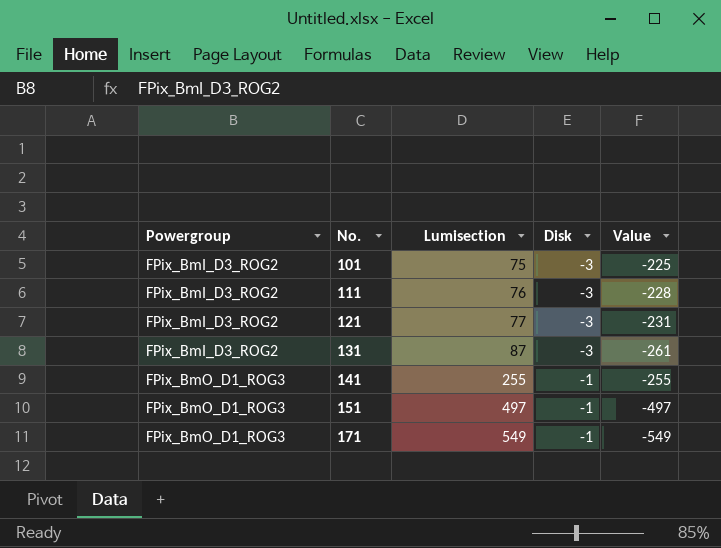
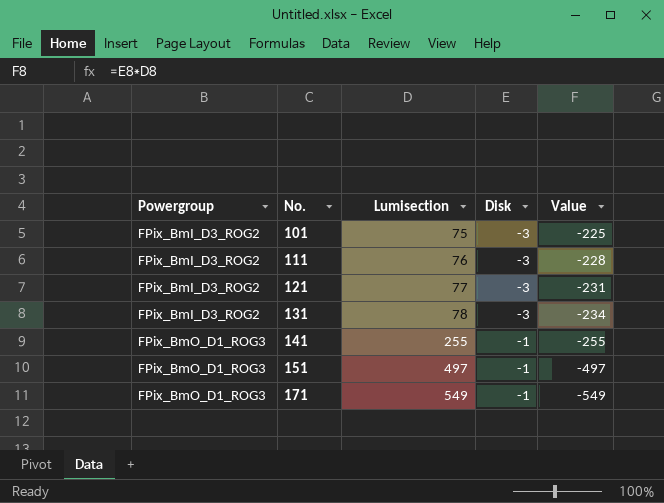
131 | Lumisection: 87 -> 78
131 | Value: -261 -> -234

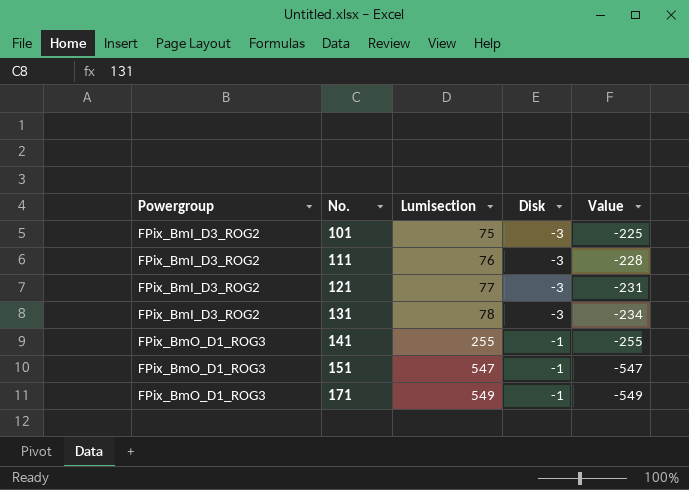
151 | Lumisection: 497 -> 547
151 | Value: -497 -> -547

